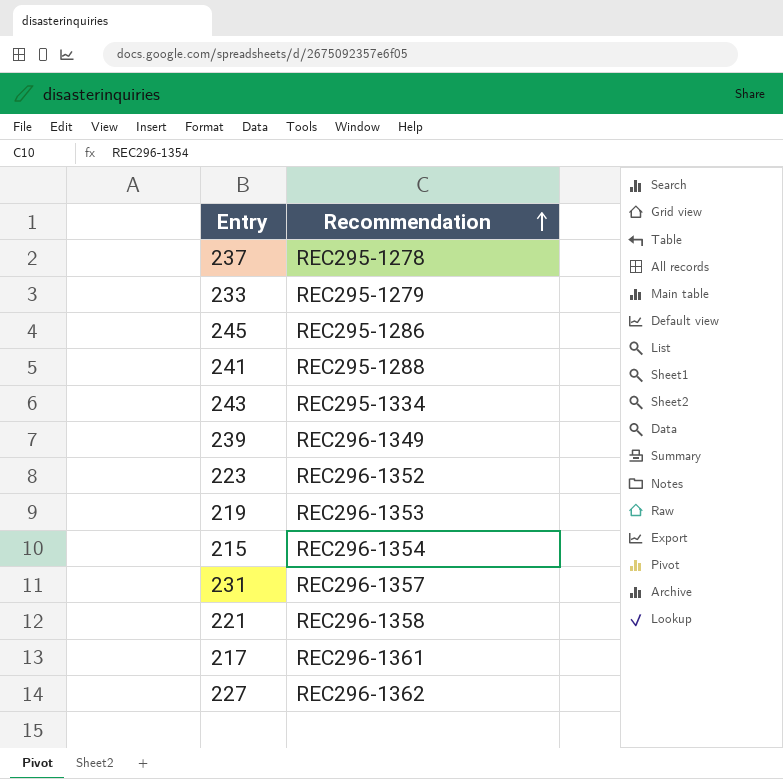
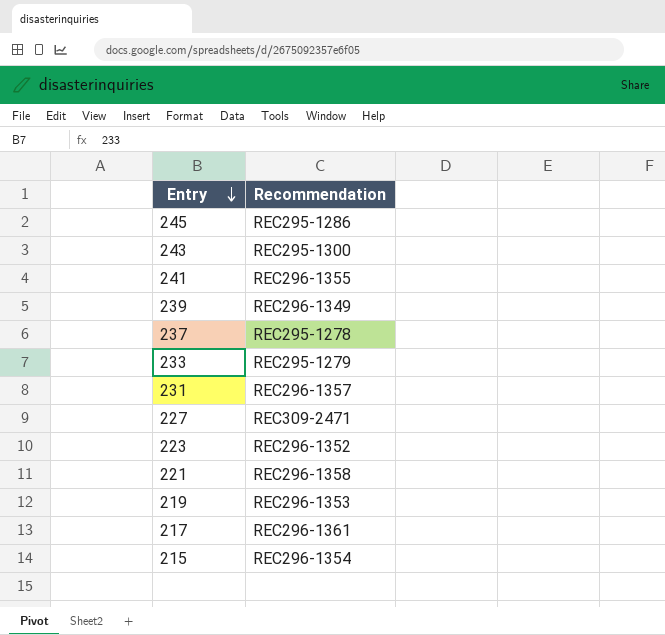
row order: Recommendation ascending -> Entry descending
243 | Recommendation: REC295-1334 -> REC295-1300
241 | Recommendation: REC295-1288 -> REC296-1355
227 | Recommendation: REC296-1362 -> REC309-2471

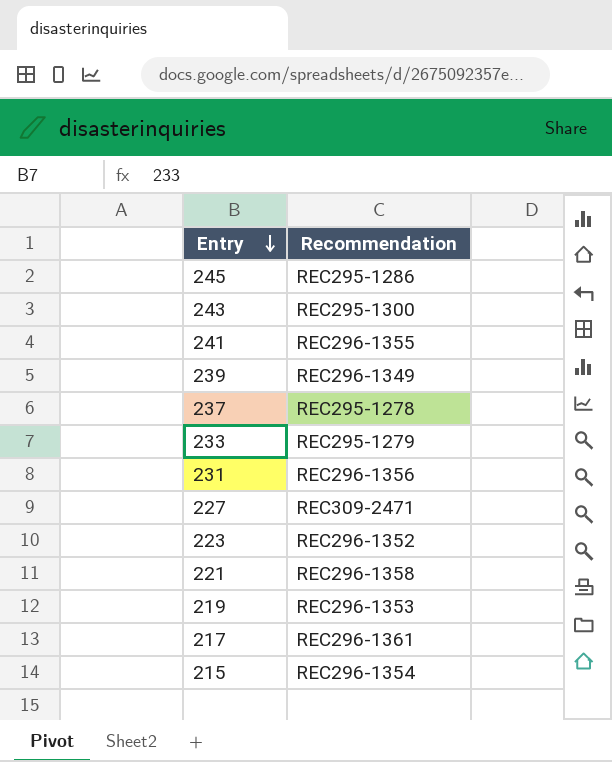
231 | Recommendation: REC296-1357 -> REC296-1356

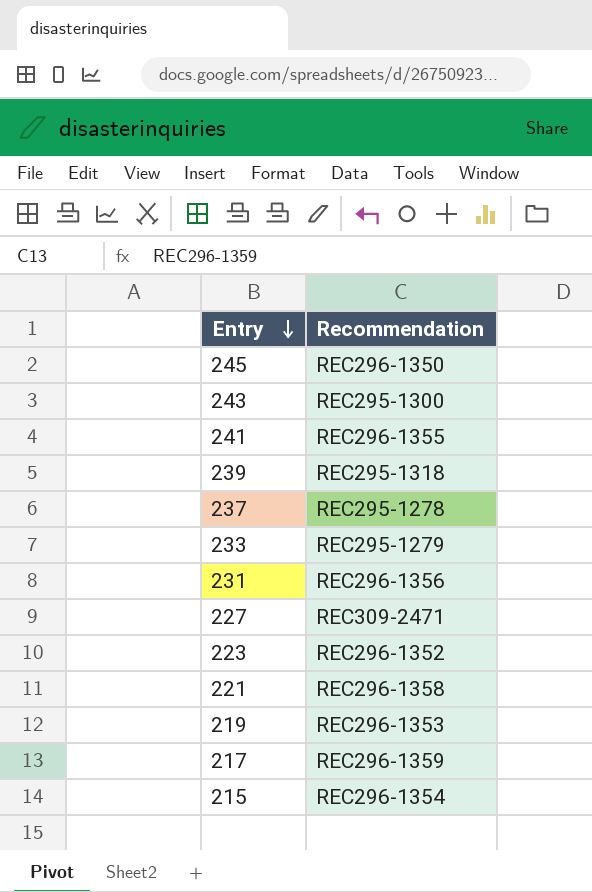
245 | Recommendation: REC295-1286 -> REC296-1350
239 | Recommendation: REC296-1349 -> REC295-1318
217 | Recommendation: REC296-1361 -> REC296-1359

